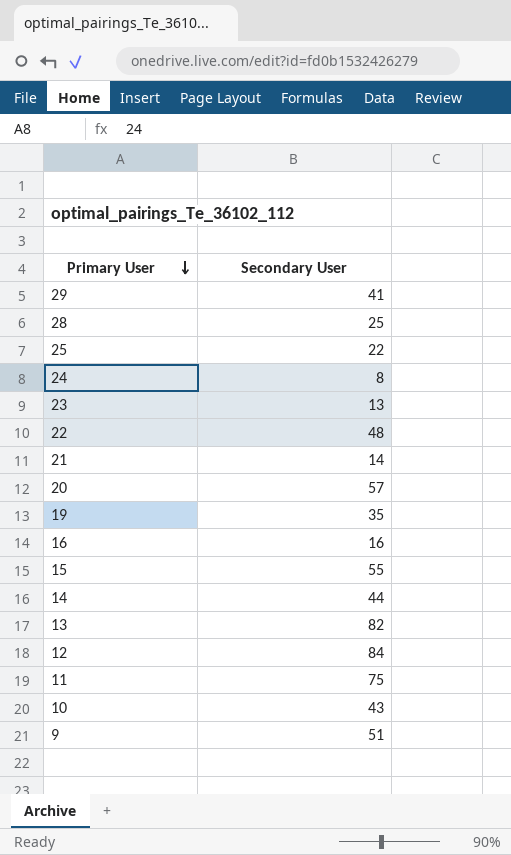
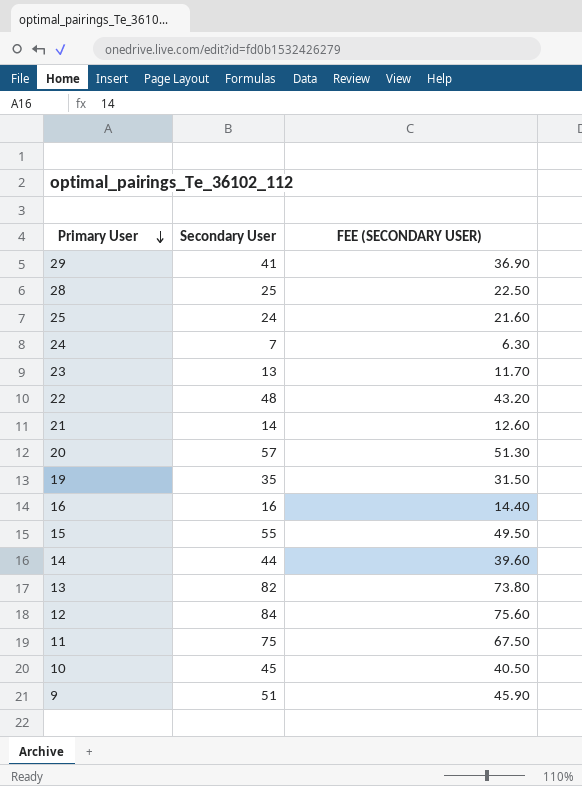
column FEE (SECONDARY USER) | formula: none -> [Secondary User] * 0.9
25 | Secondary User: 22 -> 24
24 | Secondary User: 8 -> 7
10 | Secondary User: 43 -> 45

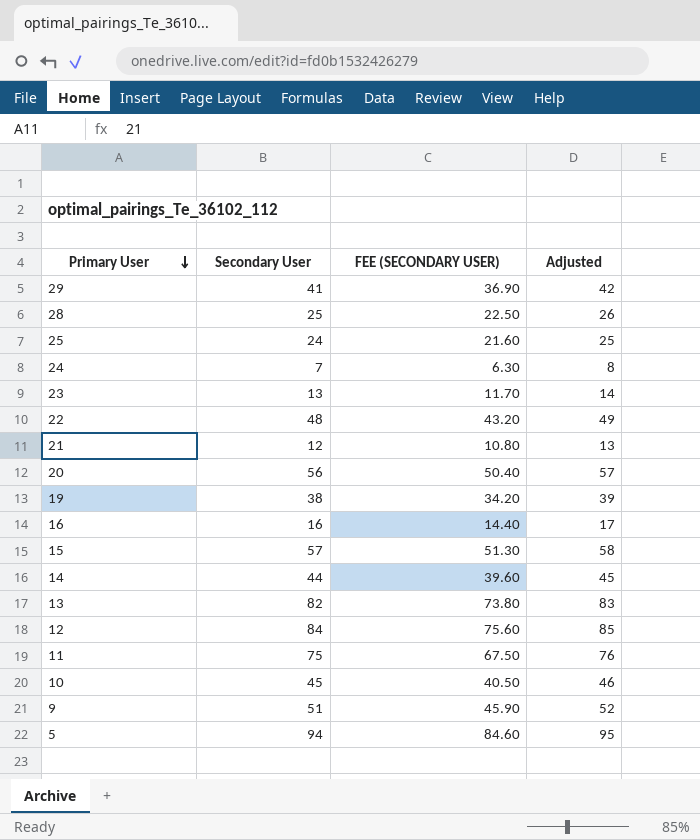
column Adjusted | formula: none -> [Secondary User] + 1
21 | Secondary User: 14 -> 12
21 | FEE (SECONDARY USER): 12.60 -> 10.80
20 | Secondary User: 57 -> 56
20 | FEE (SECONDARY USER): 51.30 -> 50.40
19 | Secondary User: 35 -> 38
19 | FEE (SECONDARY USER): 31.50 -> 34.20
15 | Secondary User: 55 -> 57
15 | FEE (SECONDARY USER): 49.50 -> 51.30
row 5: none -> 94 | 84.60 | 95

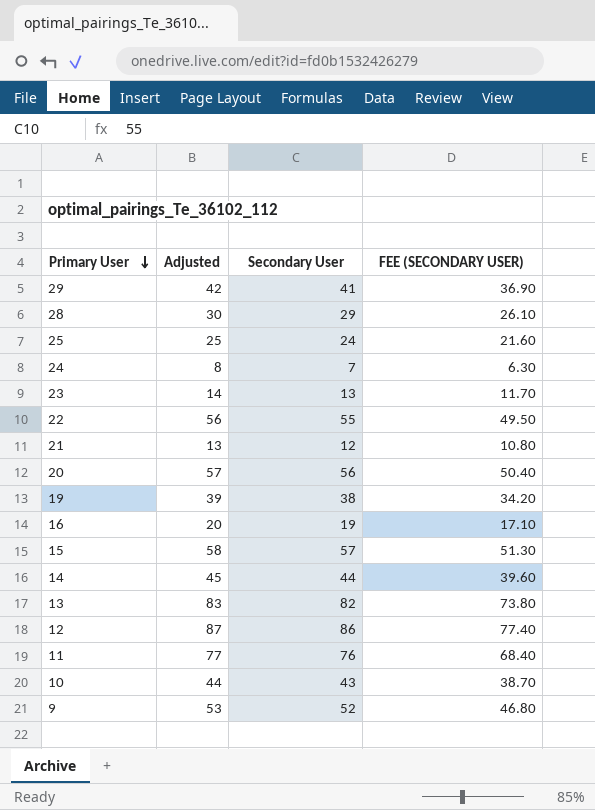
column Adjusted | position: 4 -> 2
row 5: 94 | 84.60 | 95 -> none
28 | Adjusted: 26 -> 30
28 | Secondary User: 25 -> 29
28 | FEE (SECONDARY USER): 22.50 -> 26.10
22 | Adjusted: 49 -> 56
22 | Secondary User: 48 -> 55
22 | FEE (SECONDARY USER): 43.20 -> 49.50
16 | Adjusted: 17 -> 20
16 | Secondary User: 16 -> 19
16 | FEE (SECONDARY USER): 14.40 -> 17.10
12 | Adjusted: 85 -> 87
12 | Secondary User: 84 -> 86
12 | FEE (SECONDARY USER): 75.60 -> 77.40
11 | Adjusted: 76 -> 77
11 | Secondary User: 75 -> 76
11 | FEE (SECONDARY USER): 67.50 -> 68.40
10 | Adjusted: 46 -> 44
10 | Secondary User: 45 -> 43
10 | FEE (SECONDARY USER): 40.50 -> 38.70
9 | Adjusted: 52 -> 53
9 | Secondary User: 51 -> 52
9 | FEE (SECONDARY USER): 45.90 -> 46.80

